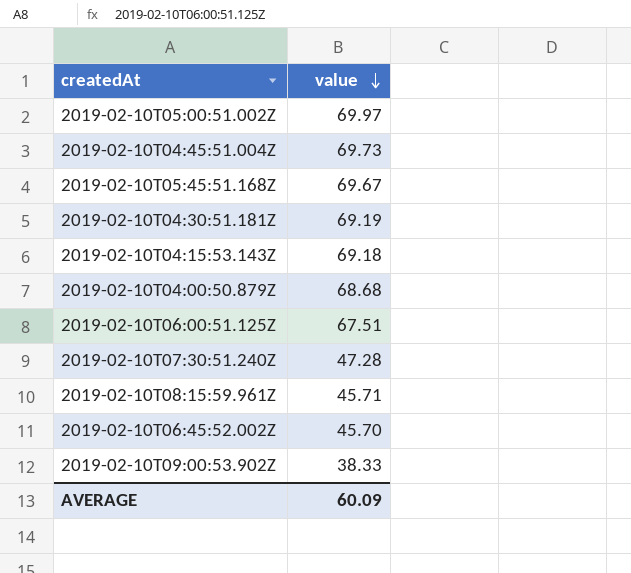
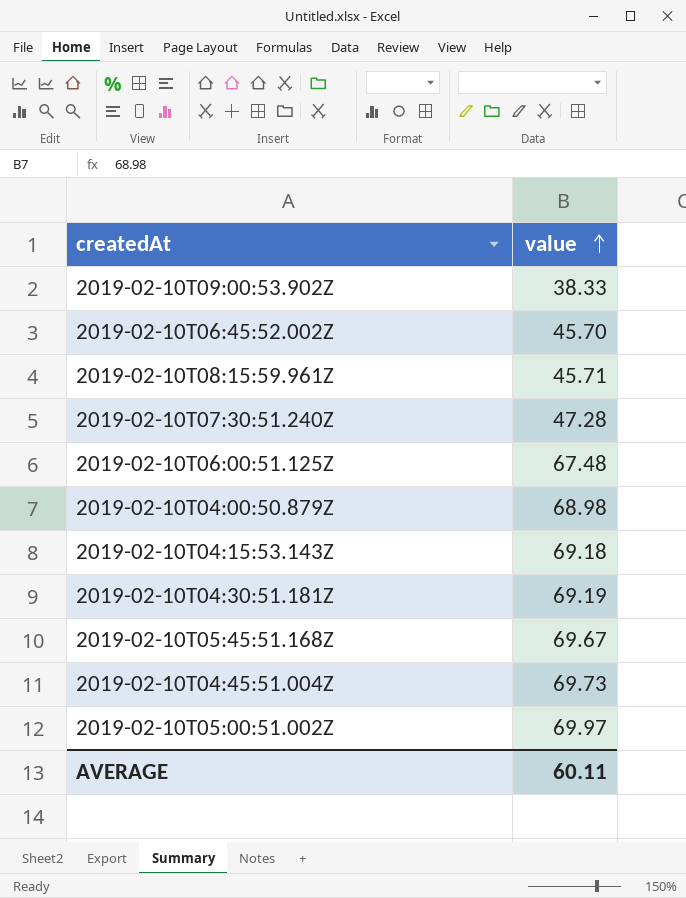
row order: value descending -> value ascending
2019-02-10T06:00:51.125Z | value: 67.51 -> 67.48
2019-02-10T04:00:50.879Z | value: 68.68 -> 68.98
AVERAGE | value: 60.09 -> 60.11

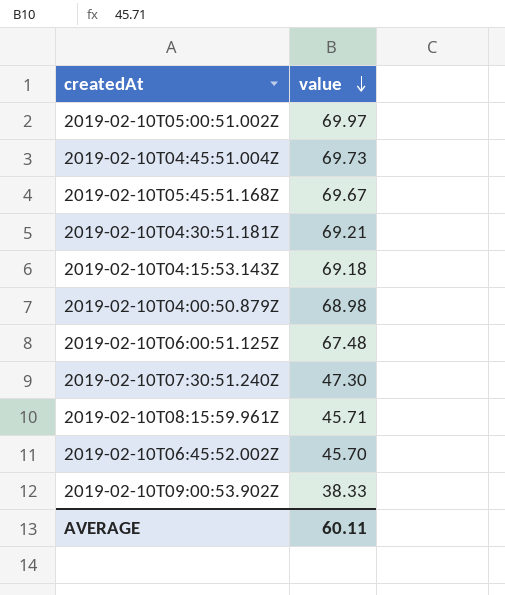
row order: value ascending -> value descending
2019-02-10T04:30:51.181Z | value: 69.19 -> 69.21
2019-02-10T07:30:51.240Z | value: 47.28 -> 47.30

